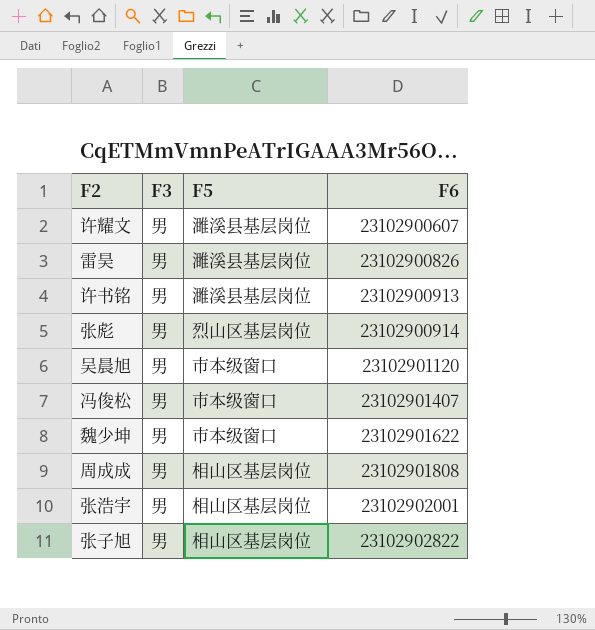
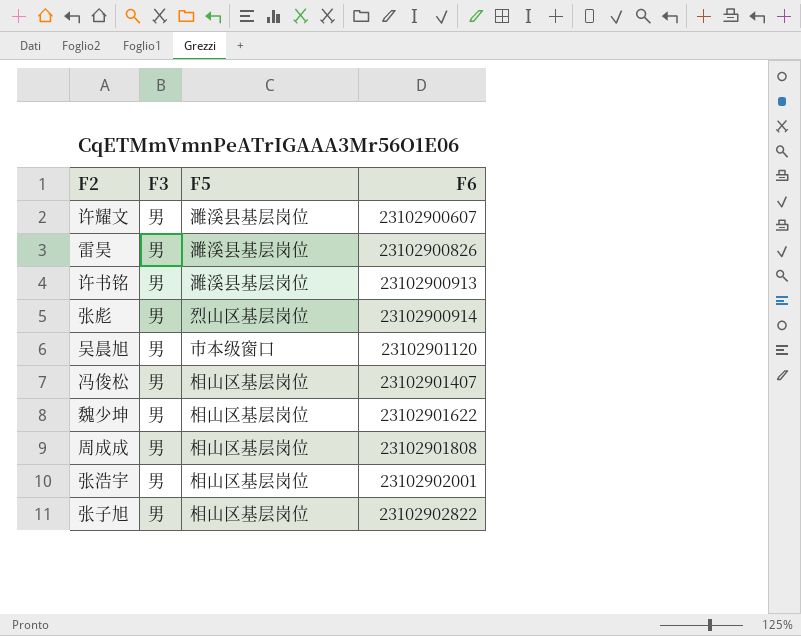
冯俊松 | F5: 市本级窗口 -> 相山区基层岗位
魏少坤 | F5: 市本级窗口 -> 相山区基层岗位

